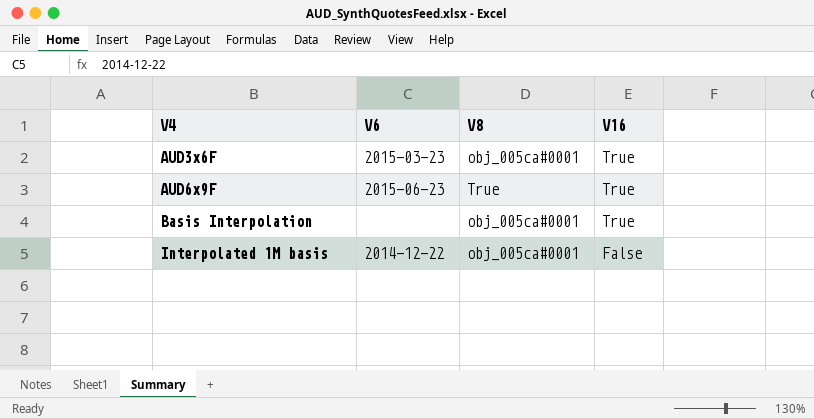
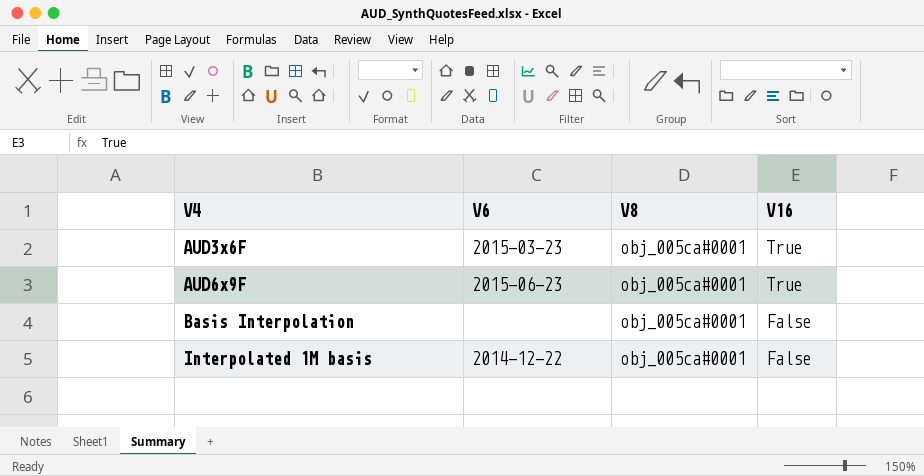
AUD6x9F | V8: True -> obj_005ca#0001
Basis Interpolation | V16: True -> False

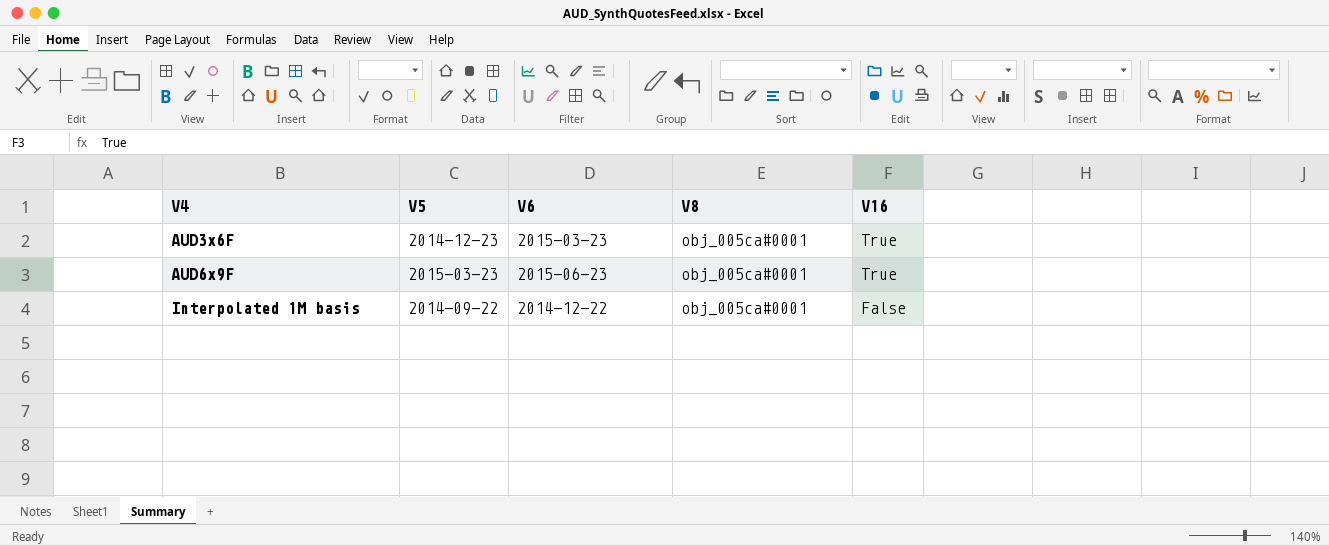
column V5 | position: none -> 2
row Basis Interpolation: none | obj_005ca#0001 | False -> none

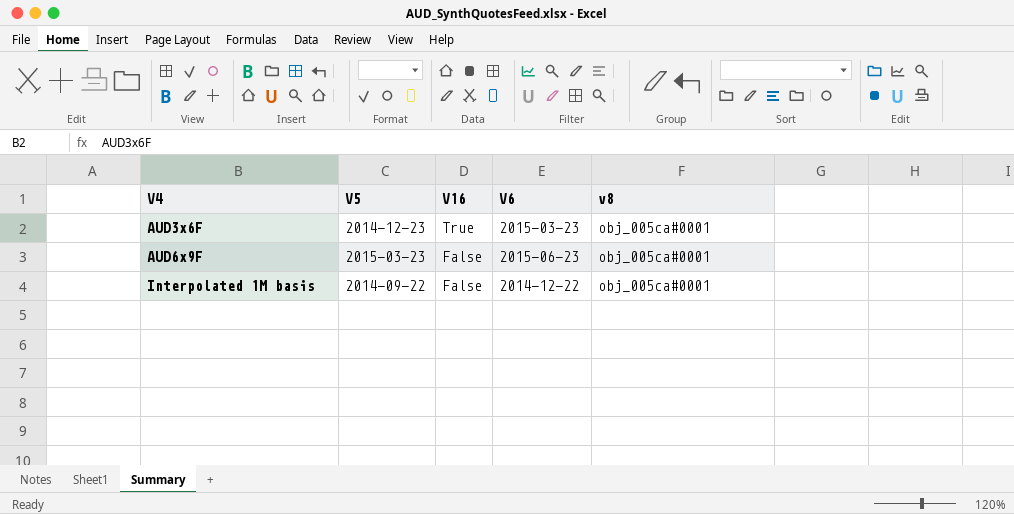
column V16 | position: 5 -> 3
column name: V8 -> v8
AUD6x9F | V16: True -> False

